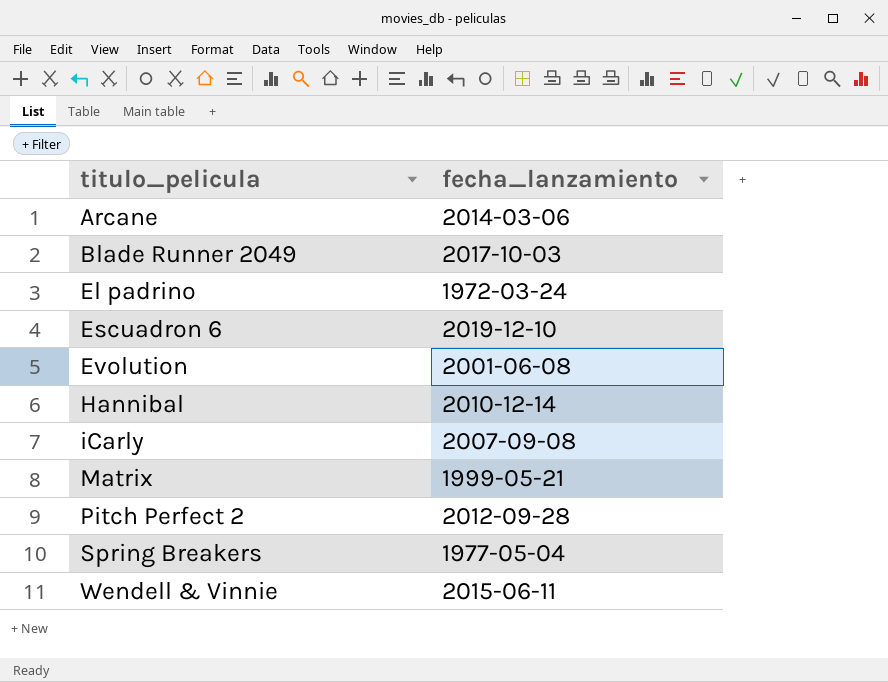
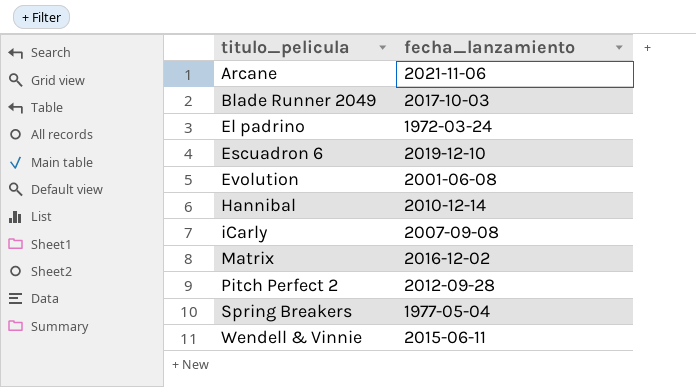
Arcane | fecha_lanzamiento: 2014-03-06 -> 2021-11-06
Matrix | fecha_lanzamiento: 1999-05-21 -> 2016-12-02

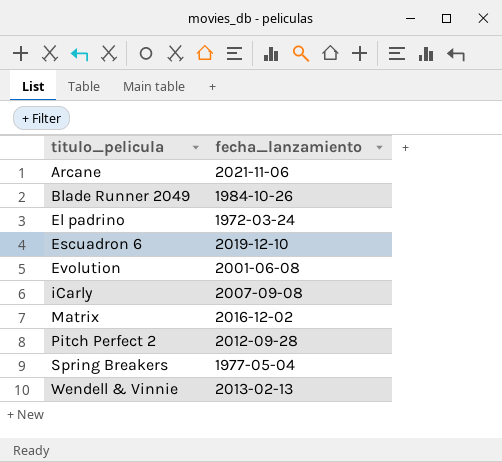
row Hannibal: 2010-12-14 -> none
Blade Runner 2049 | fecha_lanzamiento: 2017-10-03 -> 1984-10-26
Wendell & Vinnie | fecha_lanzamiento: 2015-06-11 -> 2013-02-13

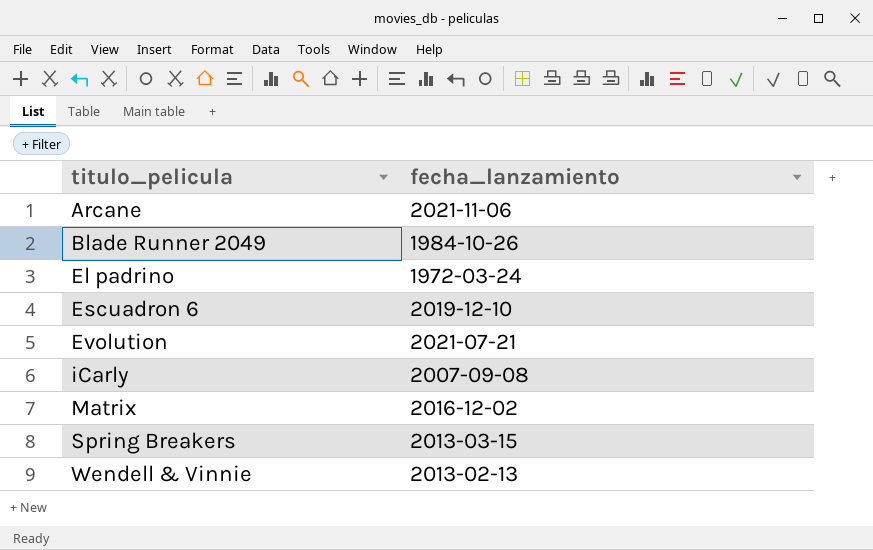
row Pitch Perfect 2: 2012-09-28 -> none
Evolution | fecha_lanzamiento: 2001-06-08 -> 2021-07-21
Spring Breakers | fecha_lanzamiento: 1977-05-04 -> 2013-03-15

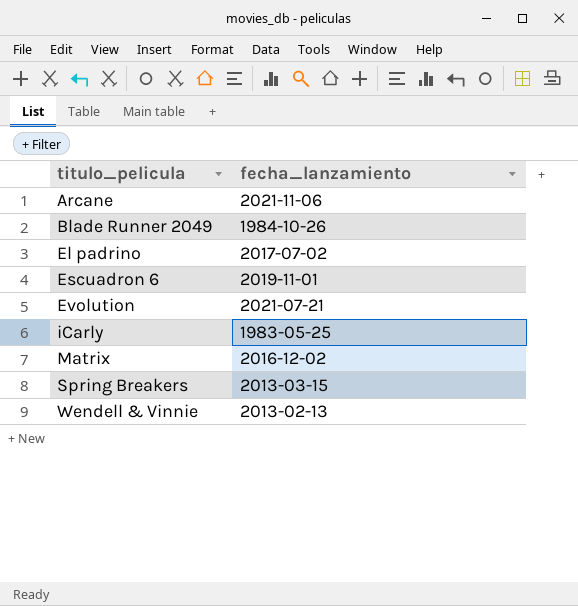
El padrino | fecha_lanzamiento: 1972-03-24 -> 2017-07-02
Escuadron 6 | fecha_lanzamiento: 2019-12-10 -> 2019-11-01
iCarly | fecha_lanzamiento: 2007-09-08 -> 1983-05-25

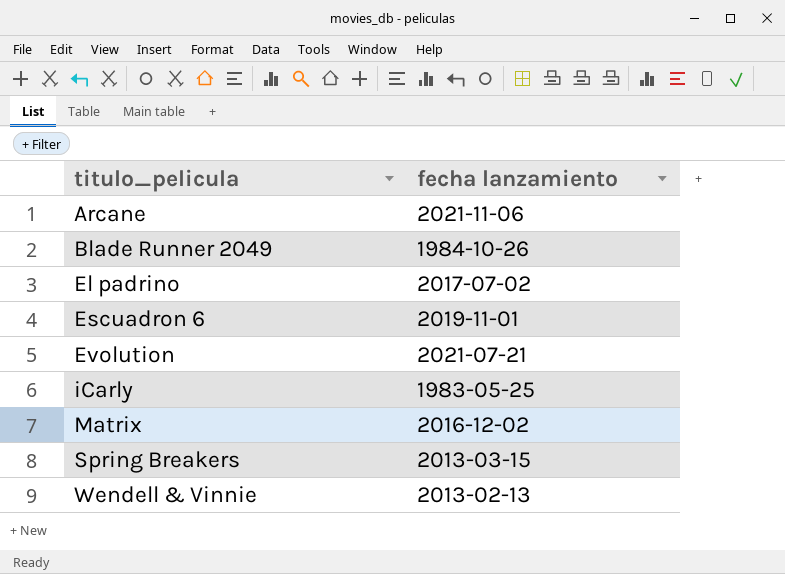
column name: fecha_lanzamiento -> fecha lanzamiento

